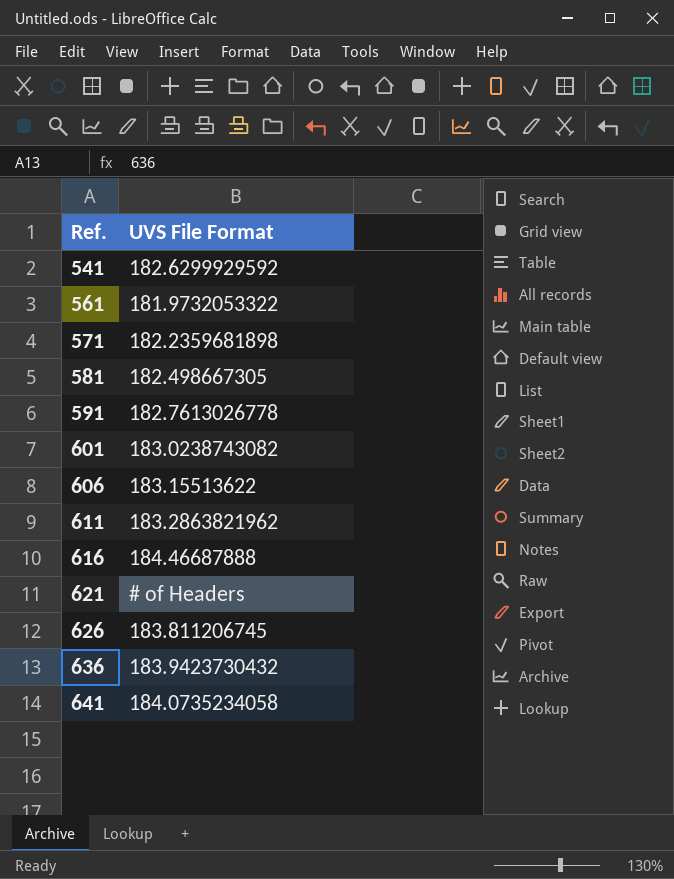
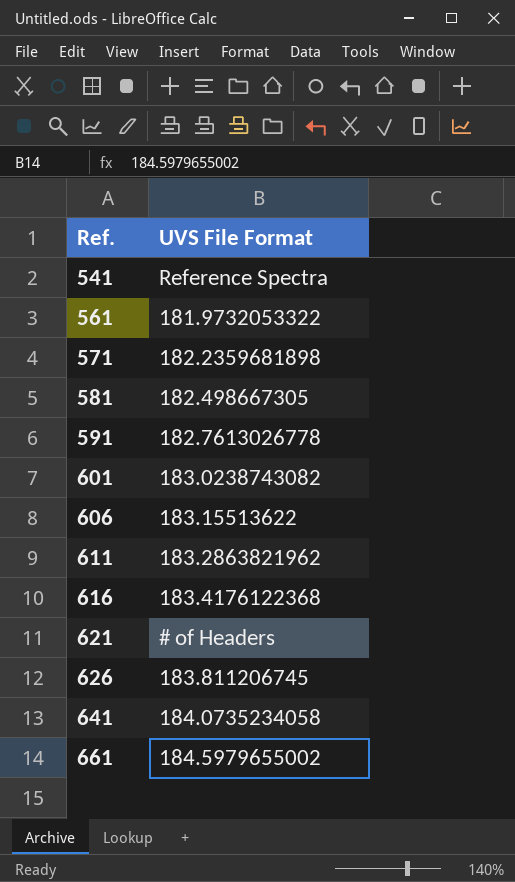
row 636: 183.9423730432 -> none
541 | UVS File Format: 182.6299929592 -> Reference Spectra
616 | UVS File Format: 184.46687888 -> 183.4176122368
row 661: none -> 184.5979655002

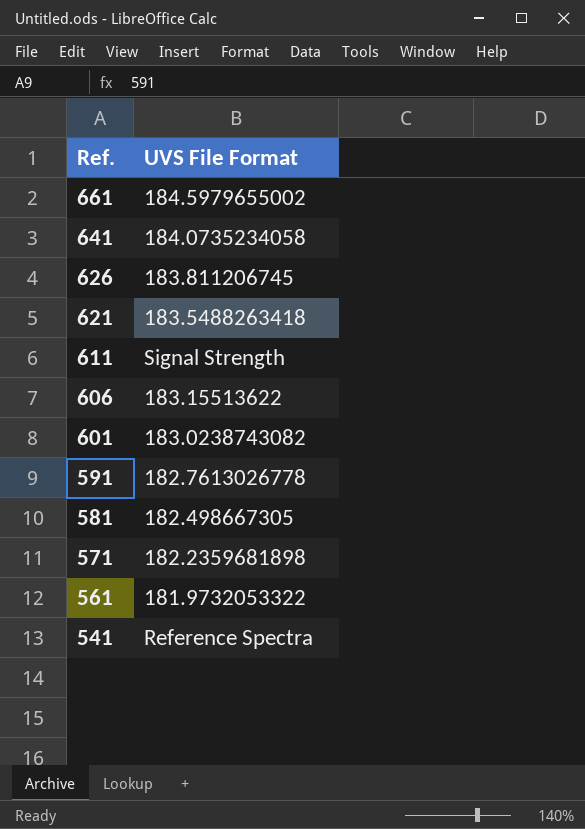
row order: Ref. ascending -> Ref. descending
row 616: 183.4176122368 -> none
621 | UVS File Format: # of Headers -> 183.5488263418
611 | UVS File Format: 183.2863821962 -> Signal Strength

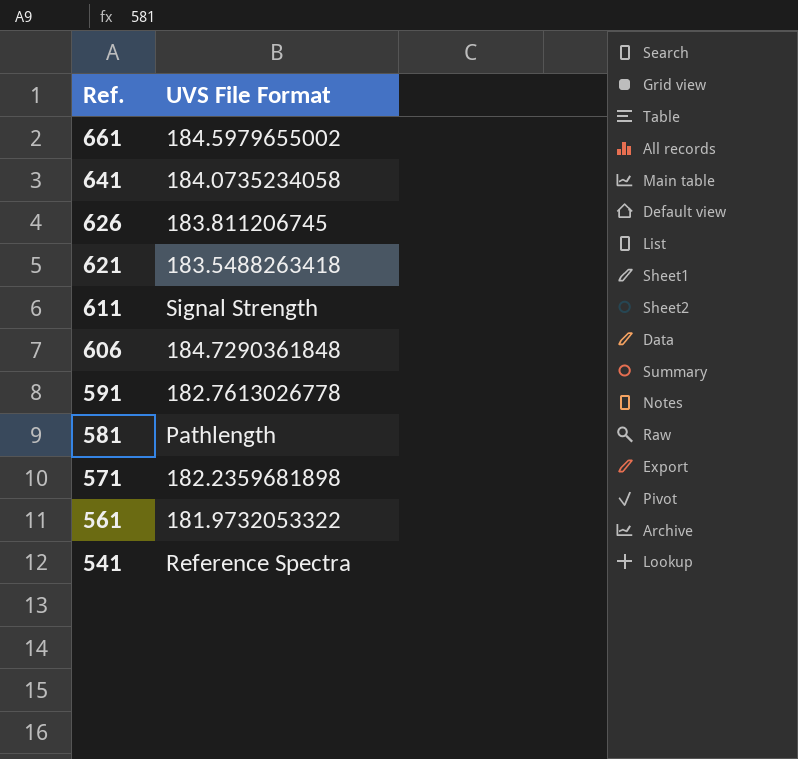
row 601: 183.0238743082 -> none
606 | UVS File Format: 183.15513622 -> 184.7290361848
581 | UVS File Format: 182.498667305 -> Pathlength

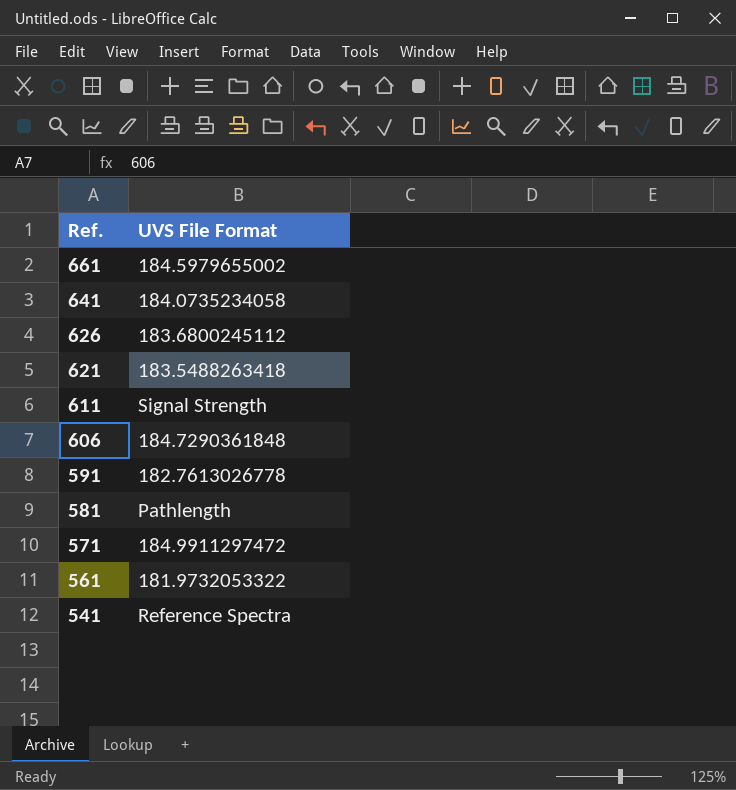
626 | UVS File Format: 183.811206745 -> 183.6800245112
571 | UVS File Format: 182.2359681898 -> 184.9911297472

